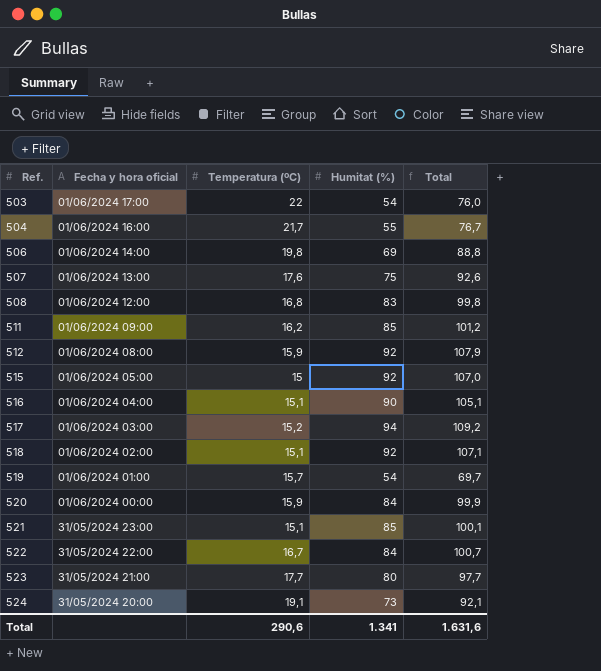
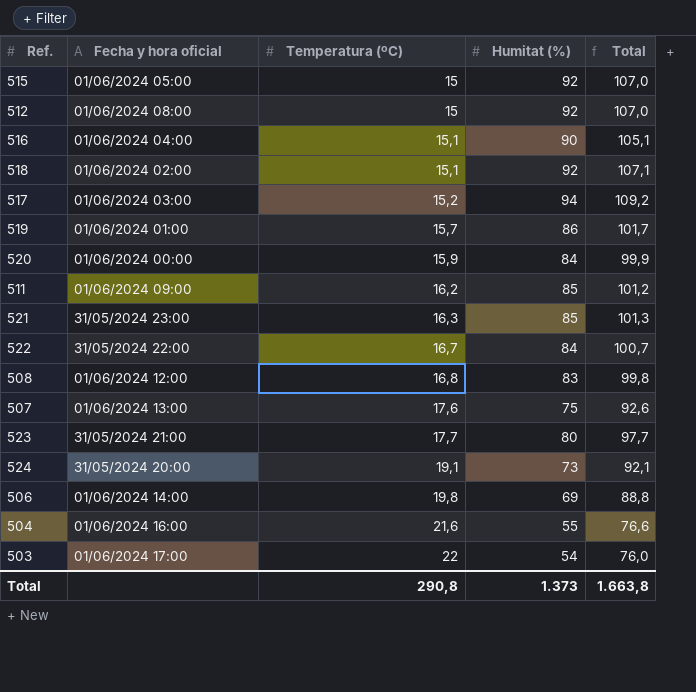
row order: Ref. ascending -> Temperatura (ºC) ascending
512 | Temperatura (ºC): 15,9 -> 15
512 | Total: 107,9 -> 107,0
519 | Humitat (%): 54 -> 86
519 | Total: 69,7 -> 101,7
521 | Temperatura (ºC): 15,1 -> 16,3
521 | Total: 100,1 -> 101,3
504 | Temperatura (ºC): 21,7 -> 21,6
504 | Total: 76,7 -> 76,6
Total | Temperatura (ºC): 290,6 -> 290,8
Total | Humitat (%): 1.341 -> 1.373
Total | Total: 1.631,6 -> 1.663,8

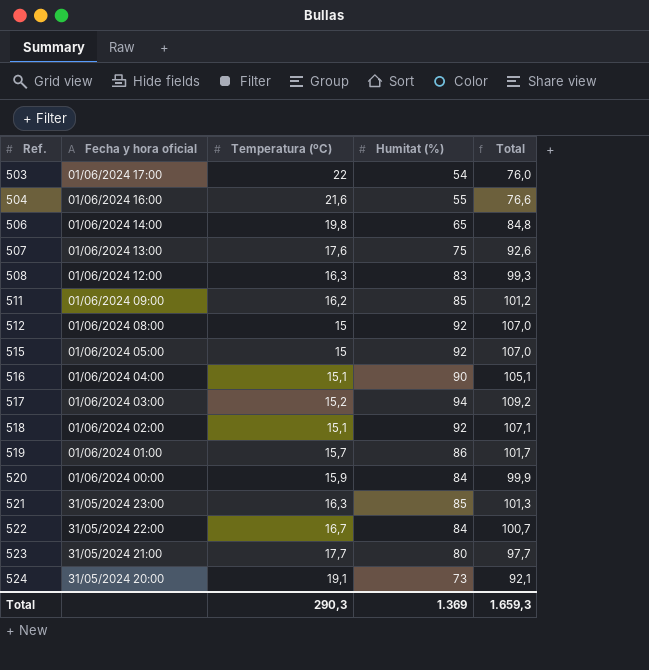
row order: Temperatura (ºC) ascending -> Ref. ascending
506 | Humitat (%): 69 -> 65
506 | Total: 88,8 -> 84,8
508 | Temperatura (ºC): 16,8 -> 16,3
508 | Total: 99,8 -> 99,3
Total | Temperatura (ºC): 290,8 -> 290,3
Total | Humitat (%): 1.373 -> 1.369
Total | Total: 1.663,8 -> 1.659,3

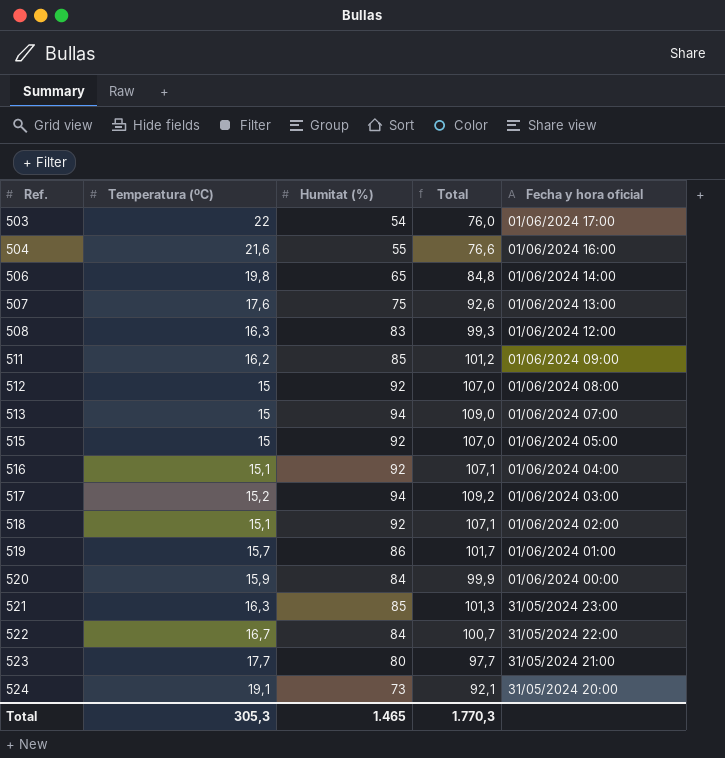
column Fecha y hora oficial | position: 2 -> 5
row 513: none -> 15 | 94 | 109,0 | 01/06/2024 07:00
516 | Humitat (%): 90 -> 92
516 | Total: 105,1 -> 107,1
Total | Temperatura (ºC): 290,3 -> 305,3
Total | Humitat (%): 1.369 -> 1.465
Total | Total: 1.659,3 -> 1.770,3

